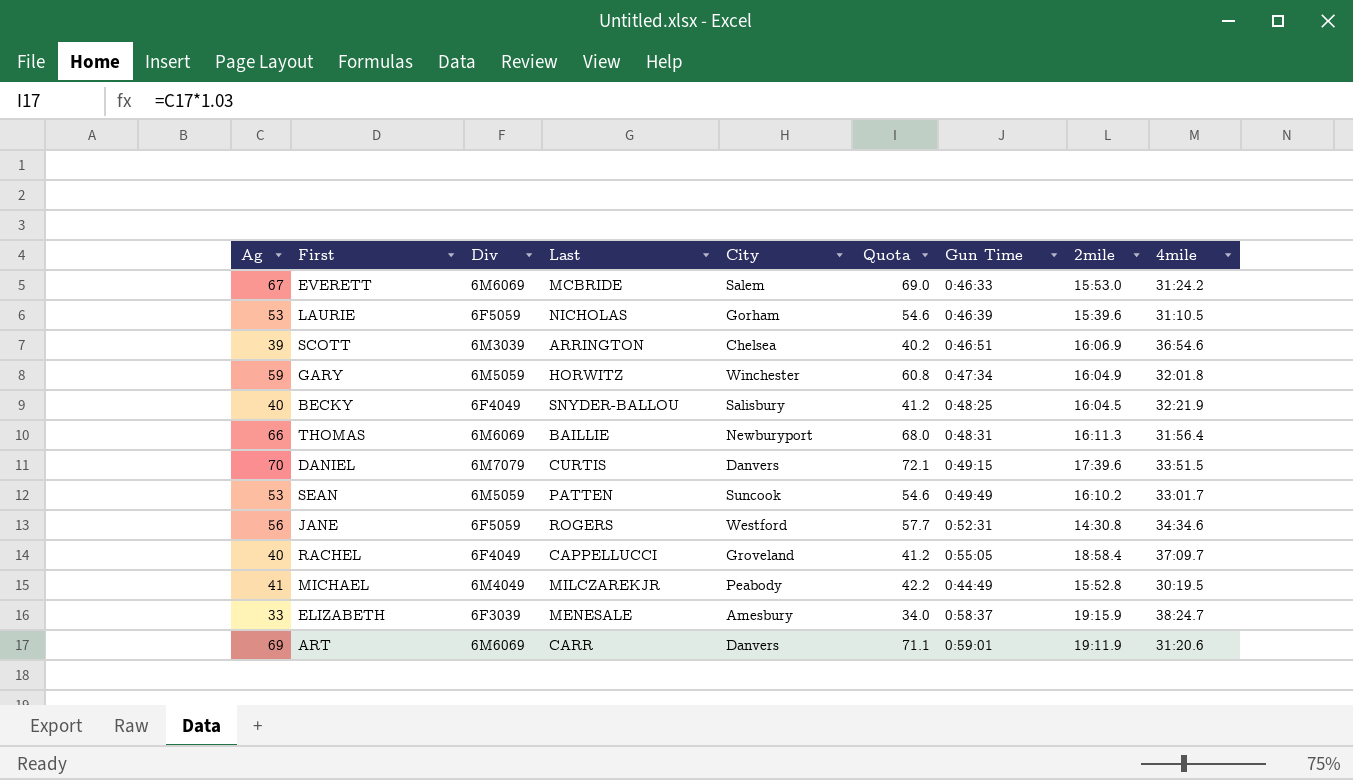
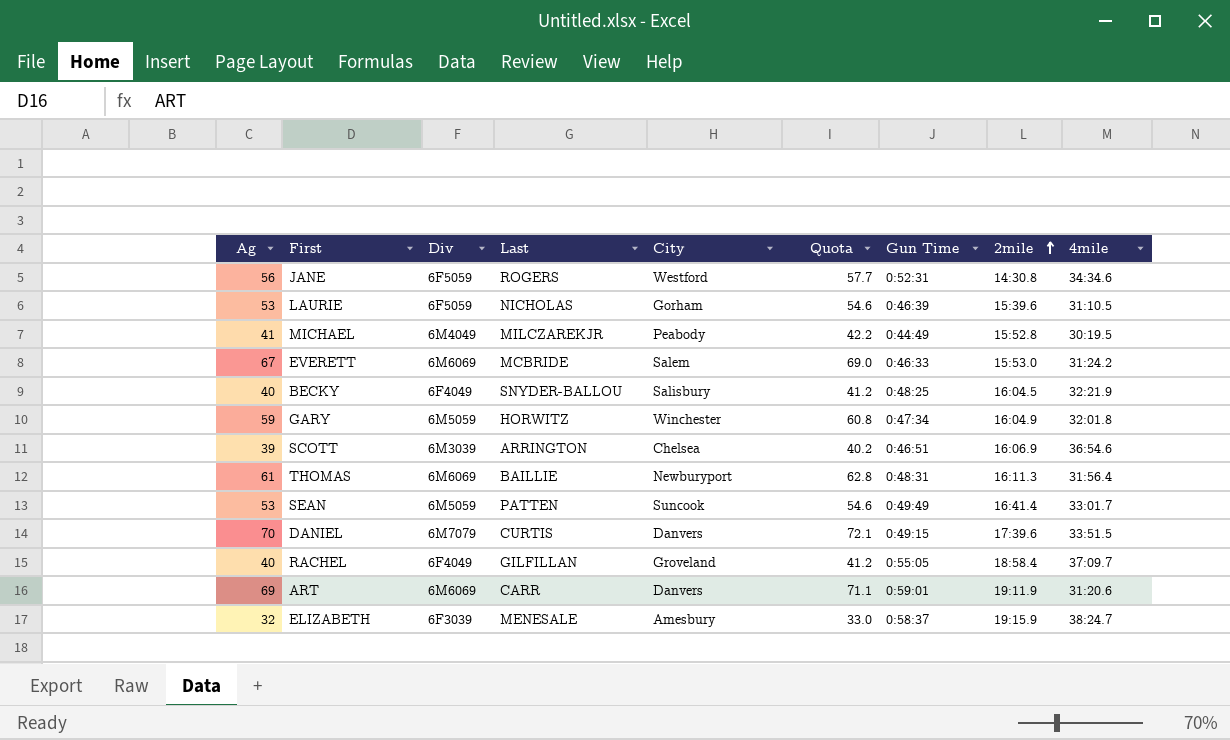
row order: none -> 2mile ascending
THOMAS | Ag: 66 -> 61
THOMAS | Quota: 68.0 -> 62.8
SEAN | 2mile: 16:10.2 -> 16:41.4
RACHEL | Last: CAPPELLUCCI -> GILFILLAN
ELIZABETH | Ag: 33 -> 32
ELIZABETH | Quota: 34.0 -> 33.0

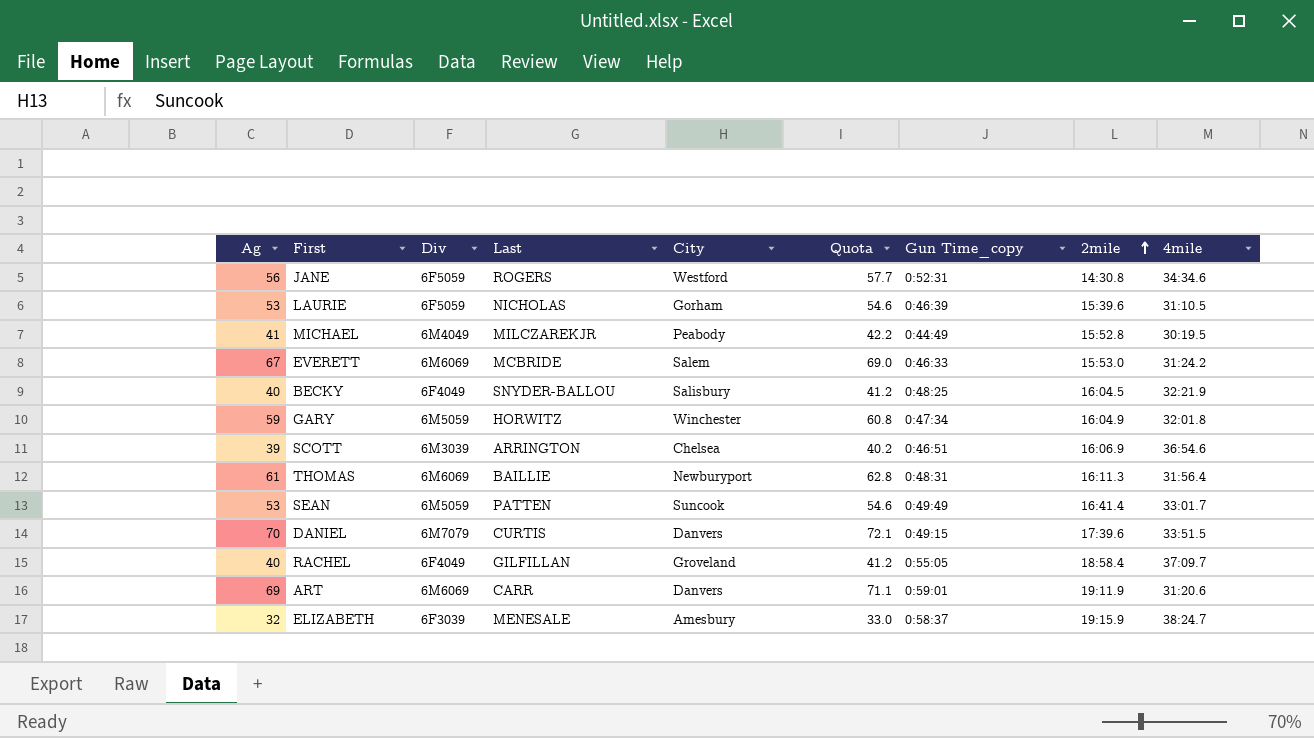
column name: Gun Time -> Gun Time_copy

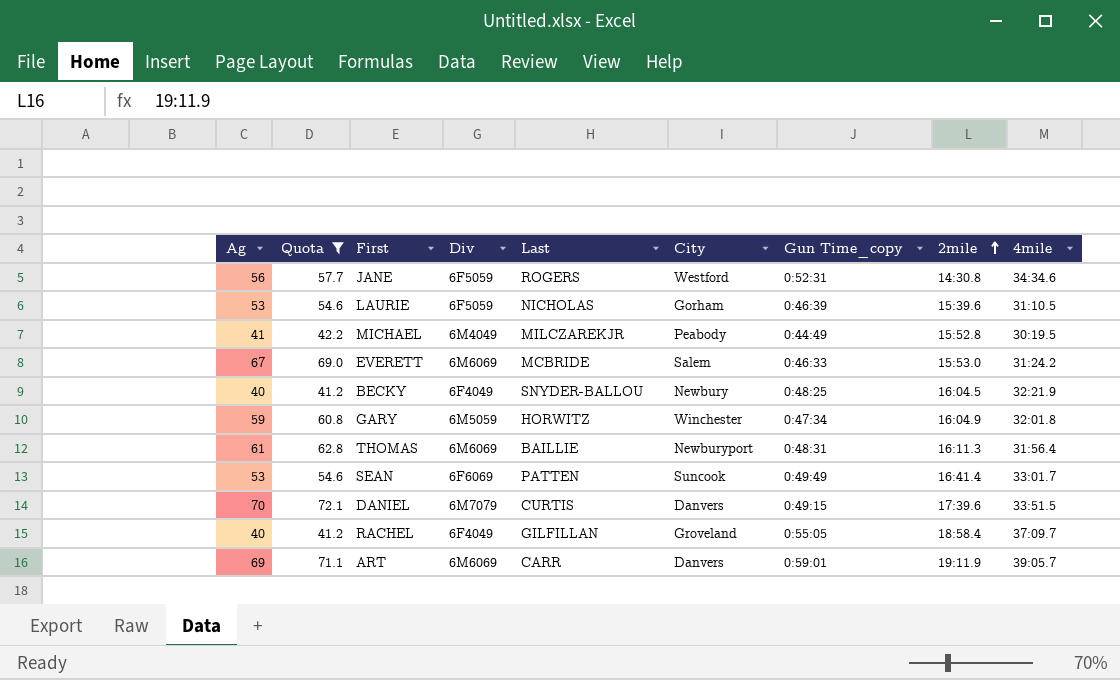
filter: none -> Quota >= 41.2
column Quota | position: 6 -> 2
BECKY | City: Salisbury -> Newbury
SEAN | Div: 6M5059 -> 6F6069
ART | 4mile: 31:20.6 -> 39:05.7

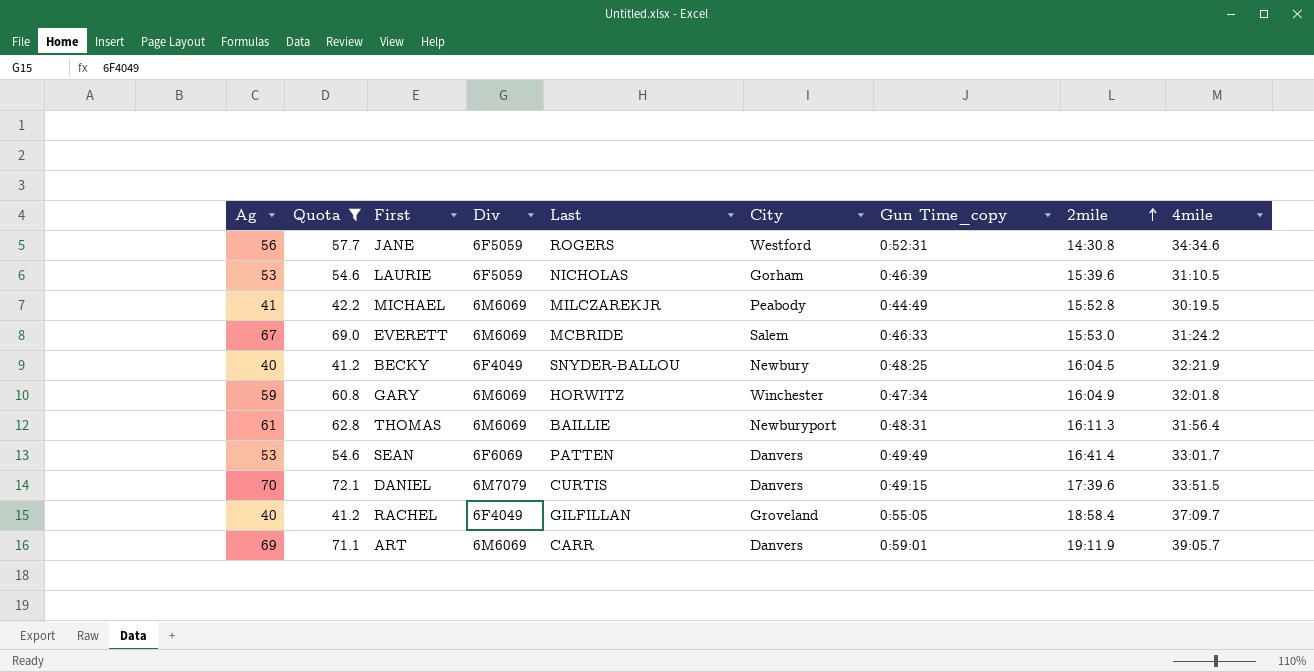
MICHAEL | Div: 6M4049 -> 6M6069
GARY | Div: 6M5059 -> 6M6069
SEAN | City: Suncook -> Danvers

